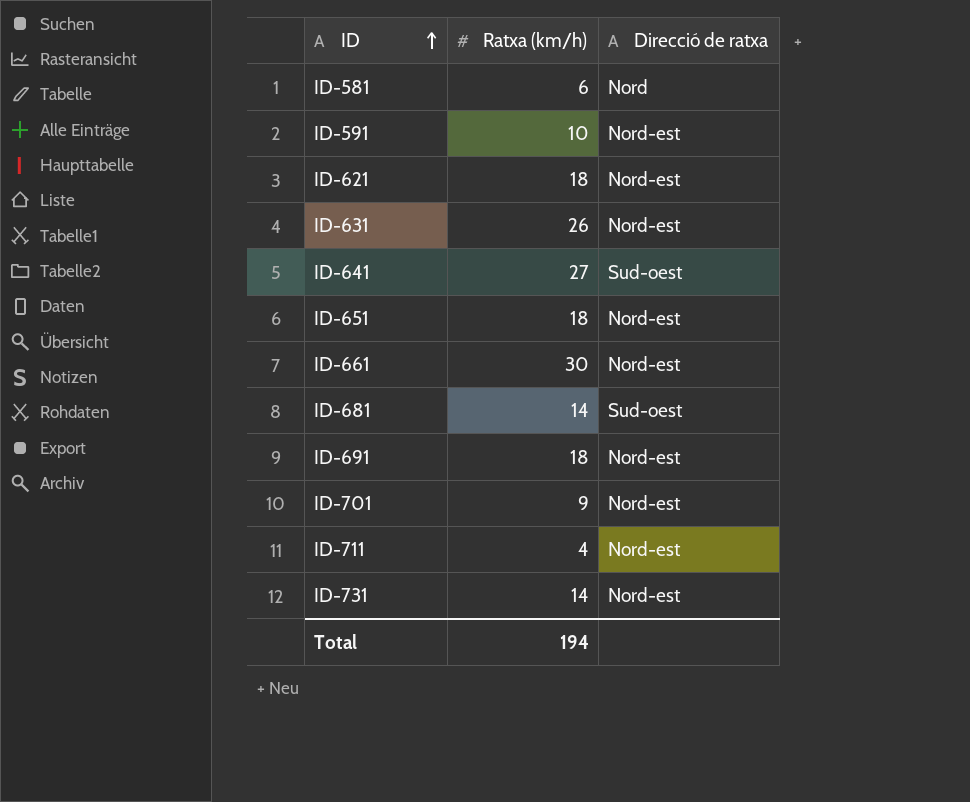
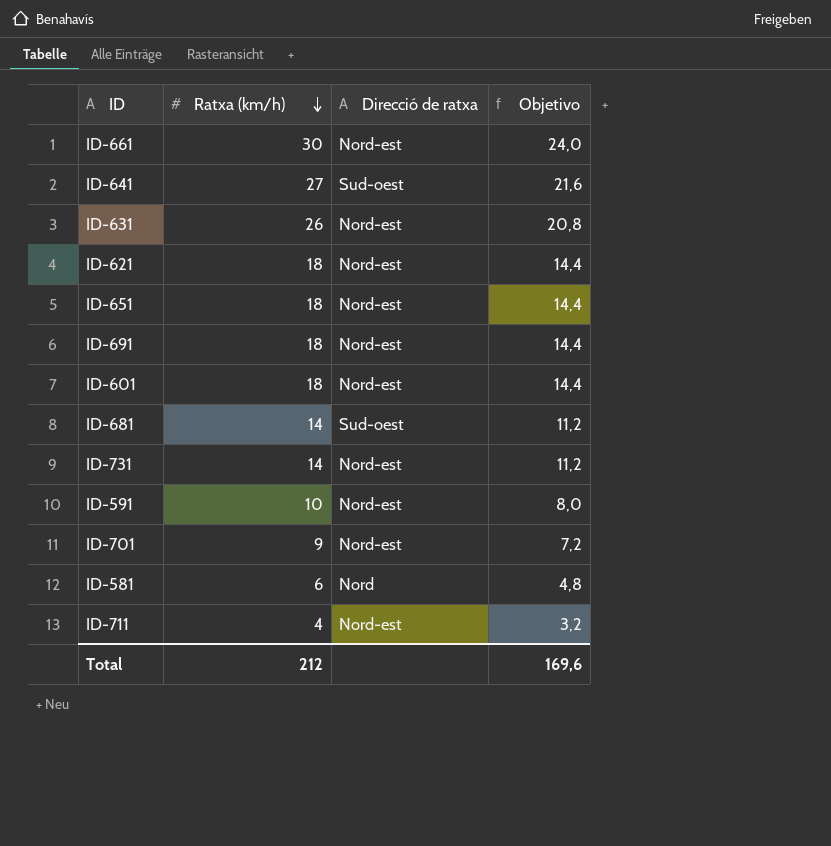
row order: ID ascending -> Ratxa (km/h) descending
column Objetivo | formula: none -> [Ratxa (km/h)] * 0,8
row ID-601: none -> 18 | Nord-est | 14,4
Total | Ratxa (km/h): 194 -> 212

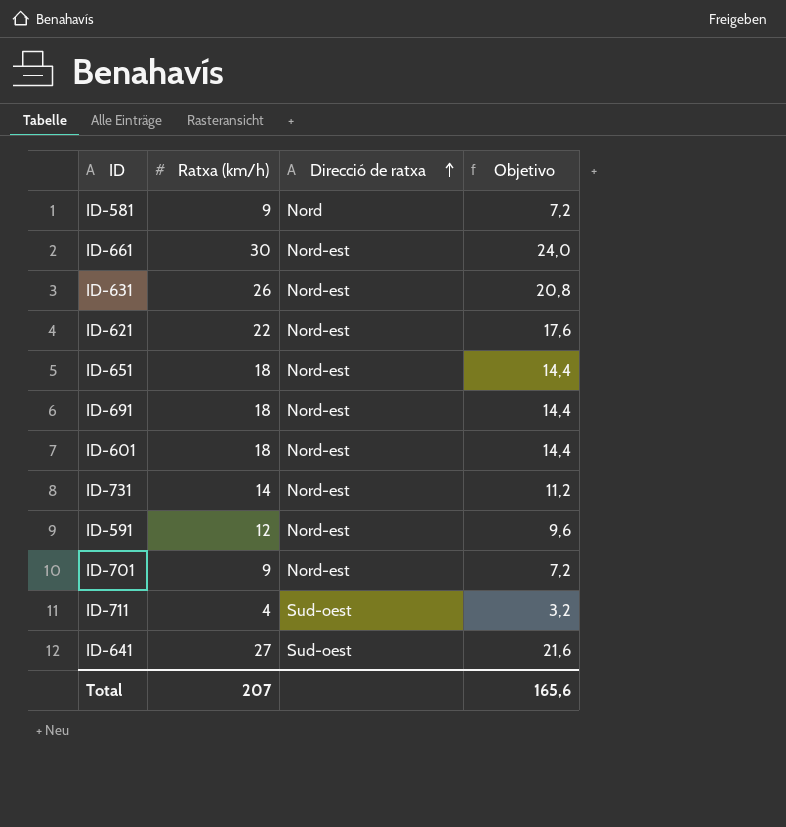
row order: Ratxa (km/h) descending -> Direcció de ratxa ascending
row ID-681: 14 | Sud-oest | 11,2 -> none
ID-581 | Ratxa (km/h): 6 -> 9
ID-581 | Objetivo: 4,8 -> 7,2
ID-621 | Ratxa (km/h): 18 -> 22
ID-621 | Objetivo: 14,4 -> 17,6
ID-591 | Ratxa (km/h): 10 -> 12
ID-591 | Objetivo: 8,0 -> 9,6
ID-711 | Direcció de ratxa: Nord-est -> Sud-oest
Total | Ratxa (km/h): 212 -> 207
Total | Objetivo: 169,6 -> 165,6

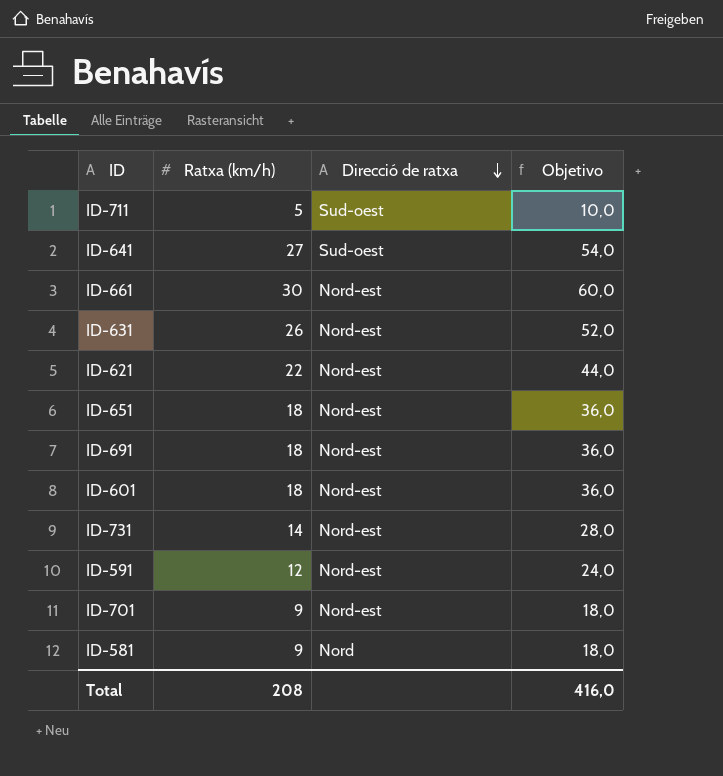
row order: Direcció de ratxa ascending -> Direcció de ratxa descending
column Objetivo | formula: [Ratxa (km/h)] * 0,8 -> [Ratxa (km/h)] * 2
ID-711 | Ratxa (km/h): 4 -> 5
Total | Ratxa (km/h): 207 -> 208
Total | Objetivo: 165,6 -> 416,0

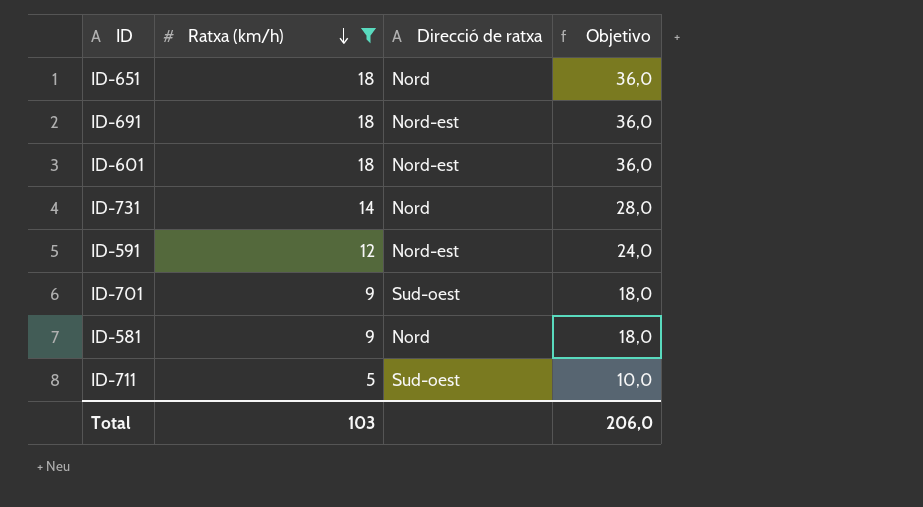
filter: none -> Ratxa (km/h) <= 18
row order: Direcció de ratxa descending -> Ratxa (km/h) descending
ID-651 | Direcció de ratxa: Nord-est -> Nord
ID-731 | Direcció de ratxa: Nord-est -> Nord
ID-701 | Direcció de ratxa: Nord-est -> Sud-oest
Total | Ratxa (km/h): 208 -> 103
Total | Objetivo: 416,0 -> 206,0

